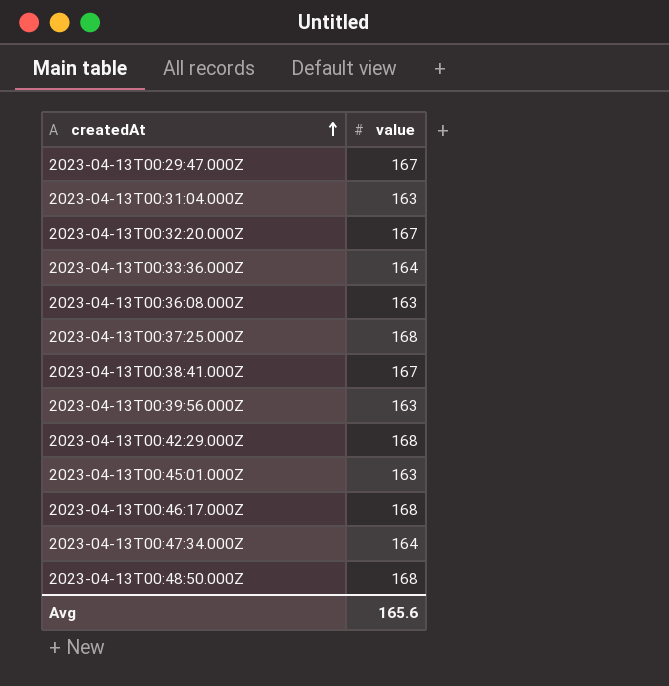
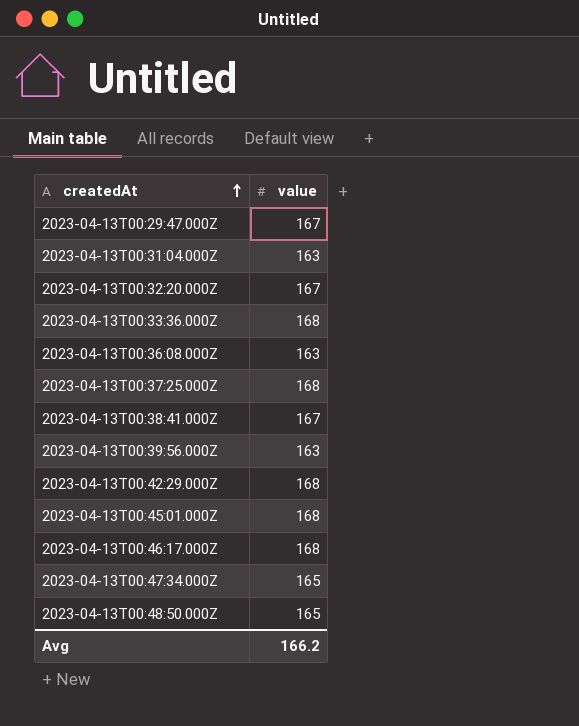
2023-04-13T00:33:36.000Z | value: 164 -> 168
2023-04-13T00:45:01.000Z | value: 163 -> 168
2023-04-13T00:47:34.000Z | value: 164 -> 165
2023-04-13T00:48:50.000Z | value: 168 -> 165
Avg | value: 165.6 -> 166.2

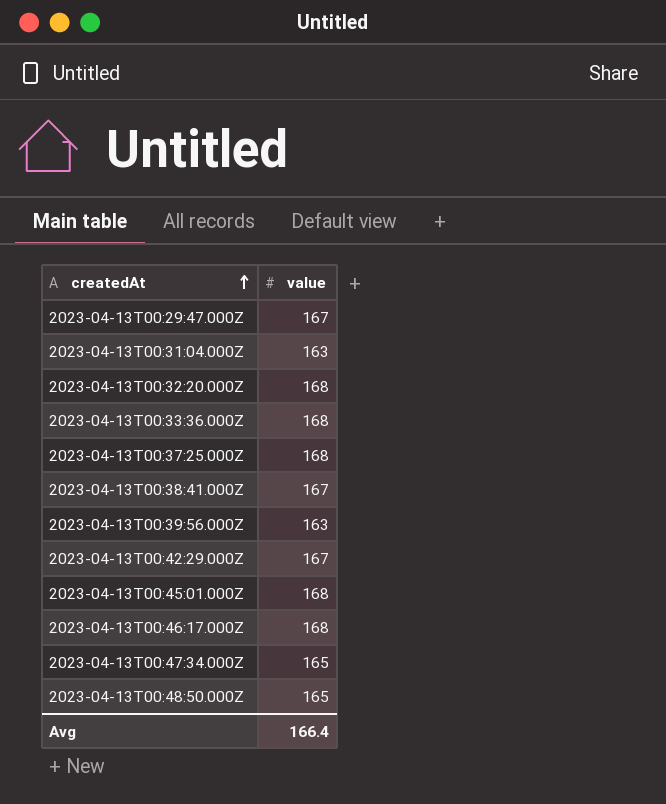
row 2023-04-13T00:36:08.000Z: 163 -> none
2023-04-13T00:32:20.000Z | value: 167 -> 168
2023-04-13T00:42:29.000Z | value: 168 -> 167
Avg | value: 166.2 -> 166.4

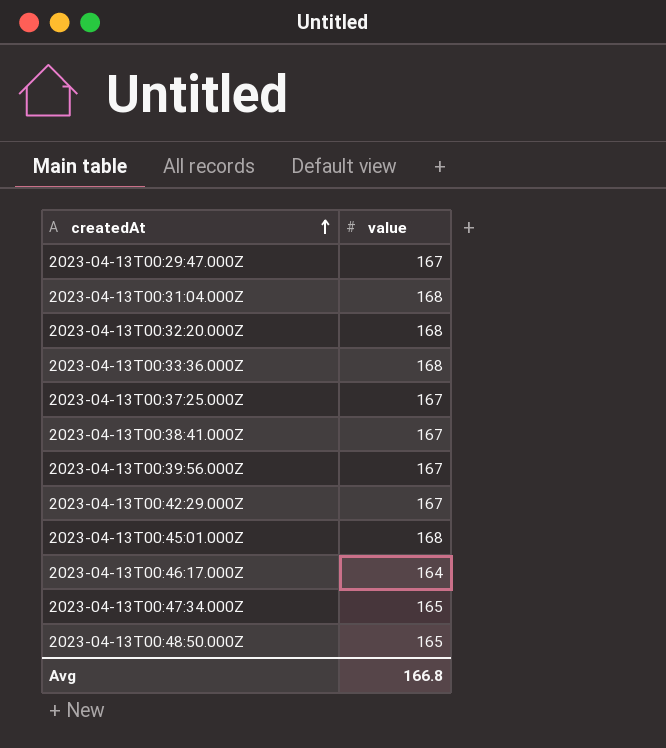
2023-04-13T00:31:04.000Z | value: 163 -> 168
2023-04-13T00:37:25.000Z | value: 168 -> 167
2023-04-13T00:39:56.000Z | value: 163 -> 167
2023-04-13T00:46:17.000Z | value: 168 -> 164
Avg | value: 166.4 -> 166.8

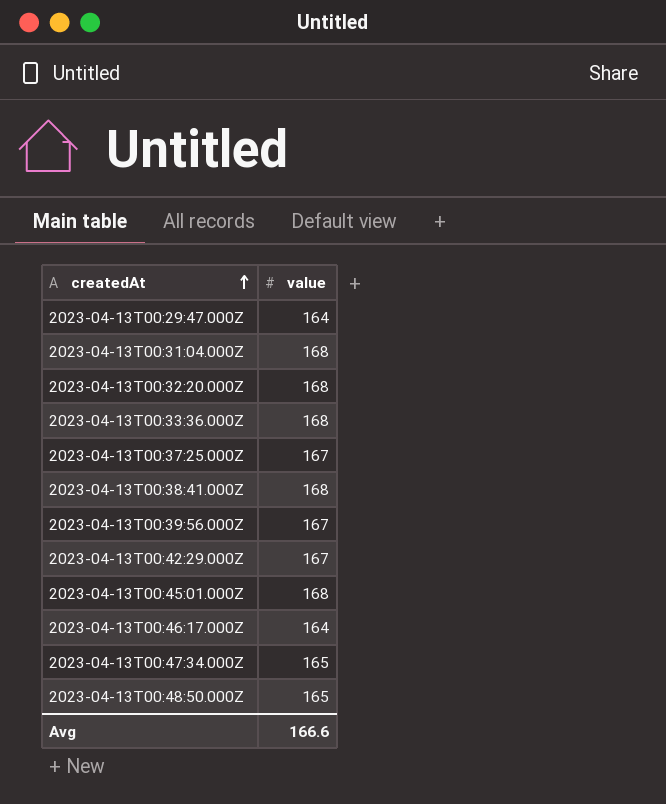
2023-04-13T00:29:47.000Z | value: 167 -> 164
2023-04-13T00:38:41.000Z | value: 167 -> 168
Avg | value: 166.8 -> 166.6

